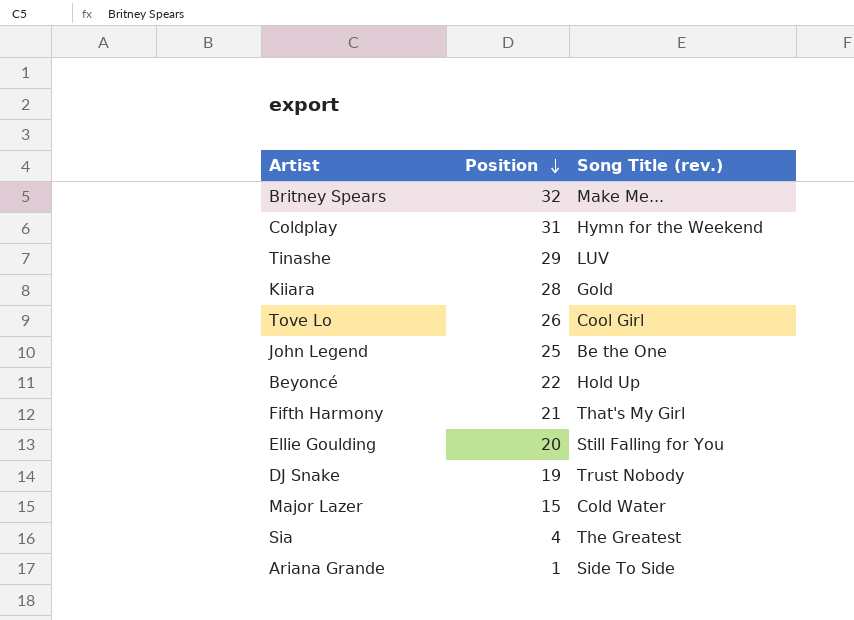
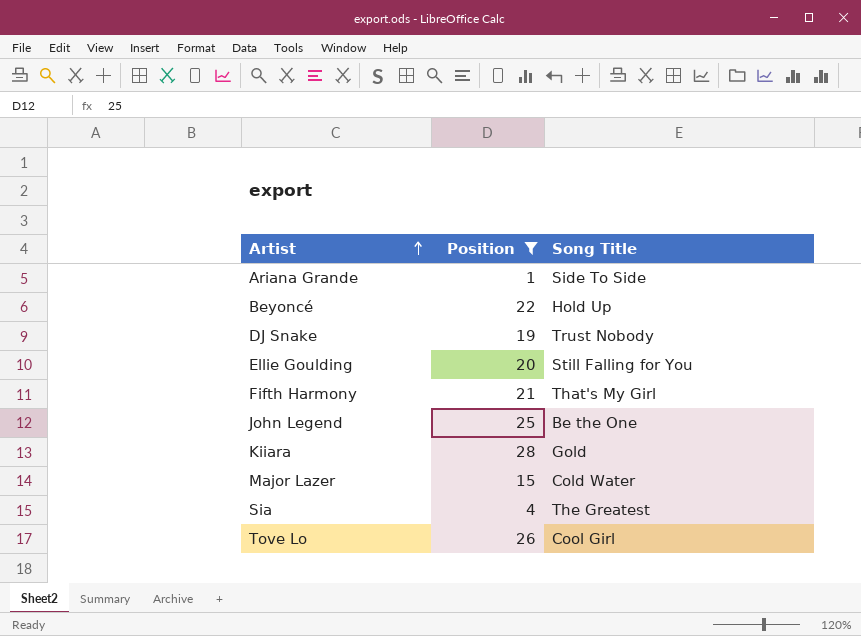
filter: none -> Position <= 28
row order: Position descending -> Artist ascending
column name: Song Title (rev.) -> Song Title

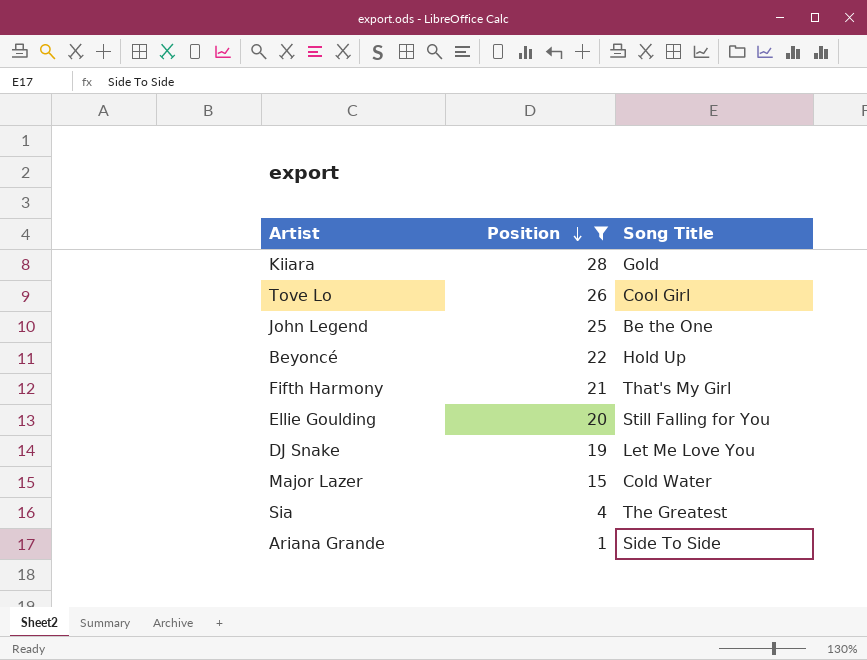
row order: Artist ascending -> Position descending
DJ Snake | Song Title: Trust Nobody -> Let Me Love You

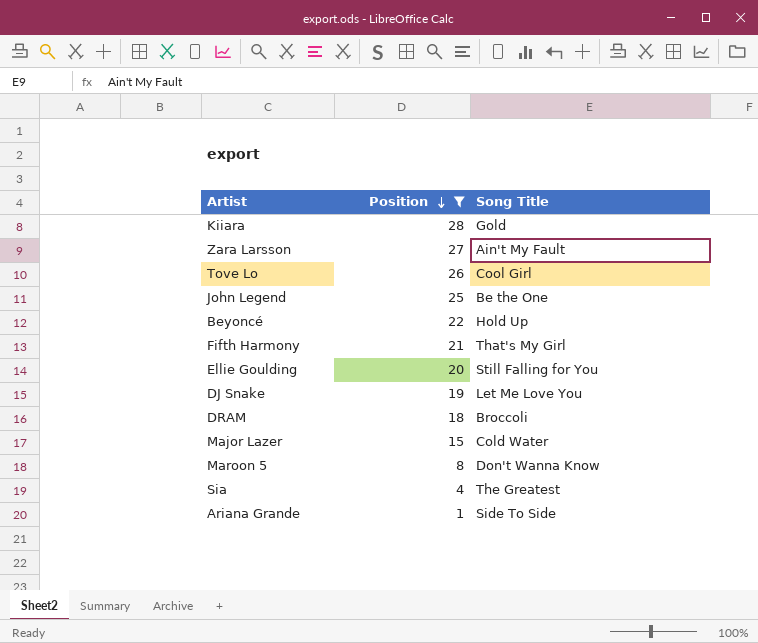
row Zara Larsson: none -> 27 | Ain't My Fault
row DRAM: none -> 18 | Broccoli
row Maroon 5: none -> 8 | Don't Wanna Know

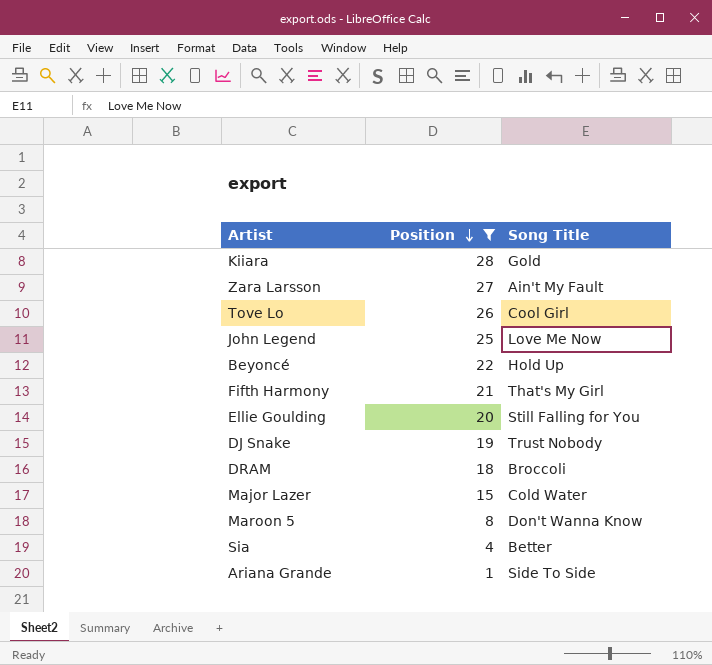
John Legend | Song Title: Be the One -> Love Me Now
DJ Snake | Song Title: Let Me Love You -> Trust Nobody
Sia | Song Title: The Greatest -> Better

